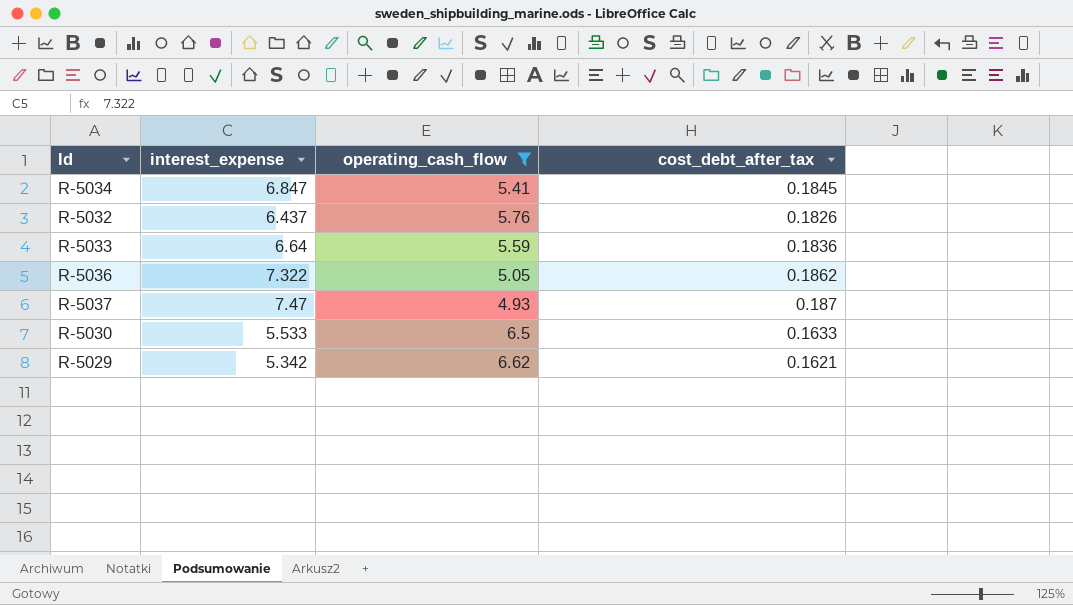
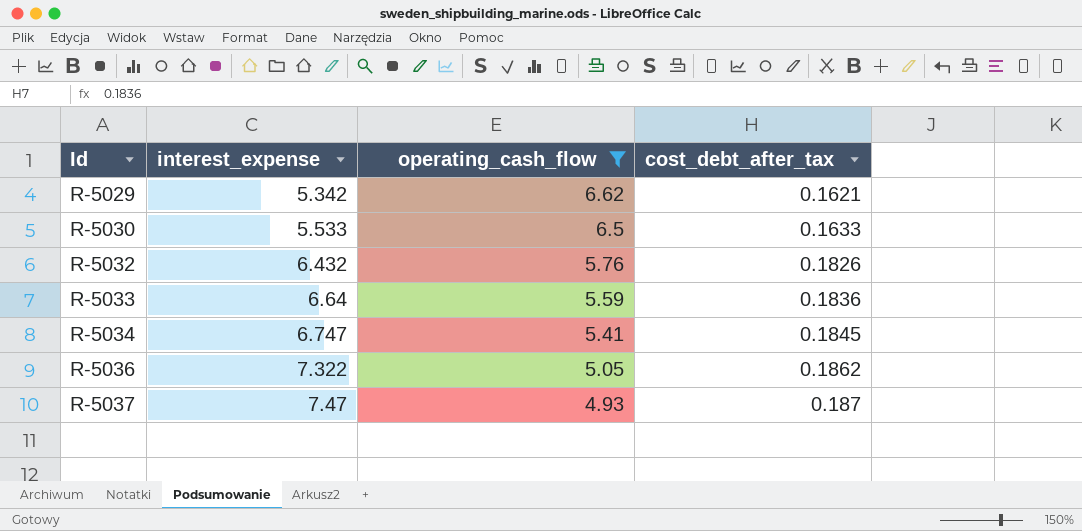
row order: none -> Id ascending
R-5032 | interest_expense: 6.437 -> 6.432
R-5034 | interest_expense: 6.847 -> 6.747

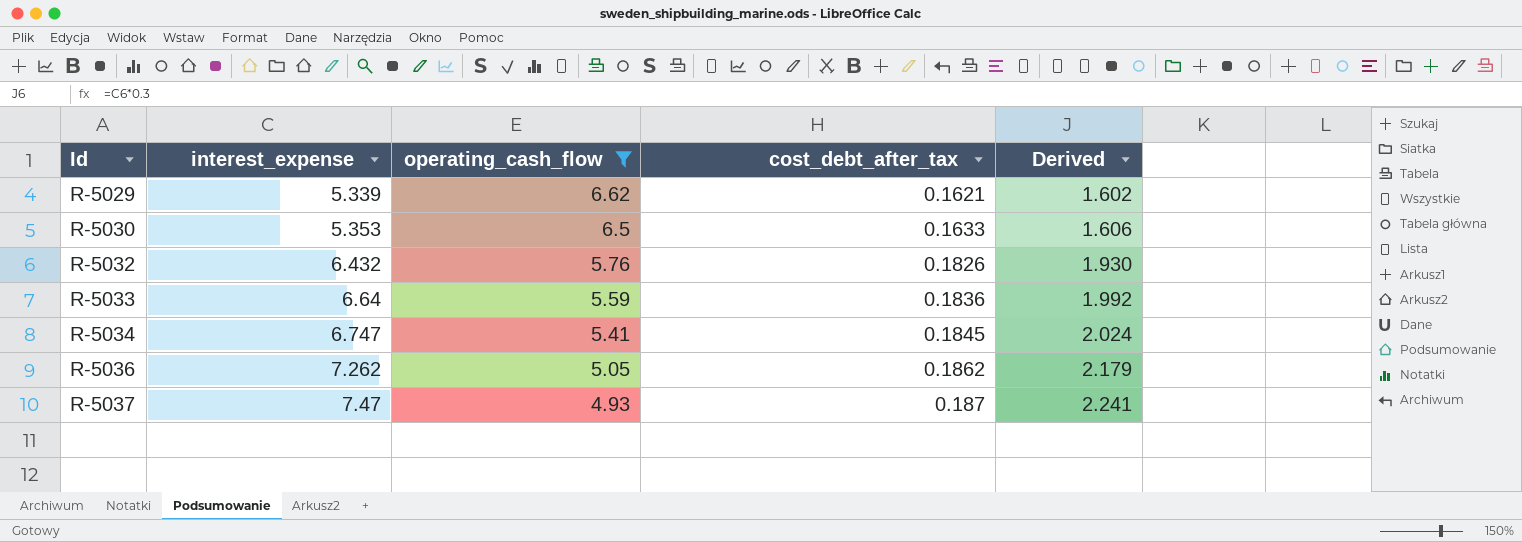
column Derived | formula: none -> [interest_expense] * 0.3
R-5029 | interest_expense: 5.342 -> 5.339
R-5030 | interest_expense: 5.533 -> 5.353
R-5036 | interest_expense: 7.322 -> 7.262

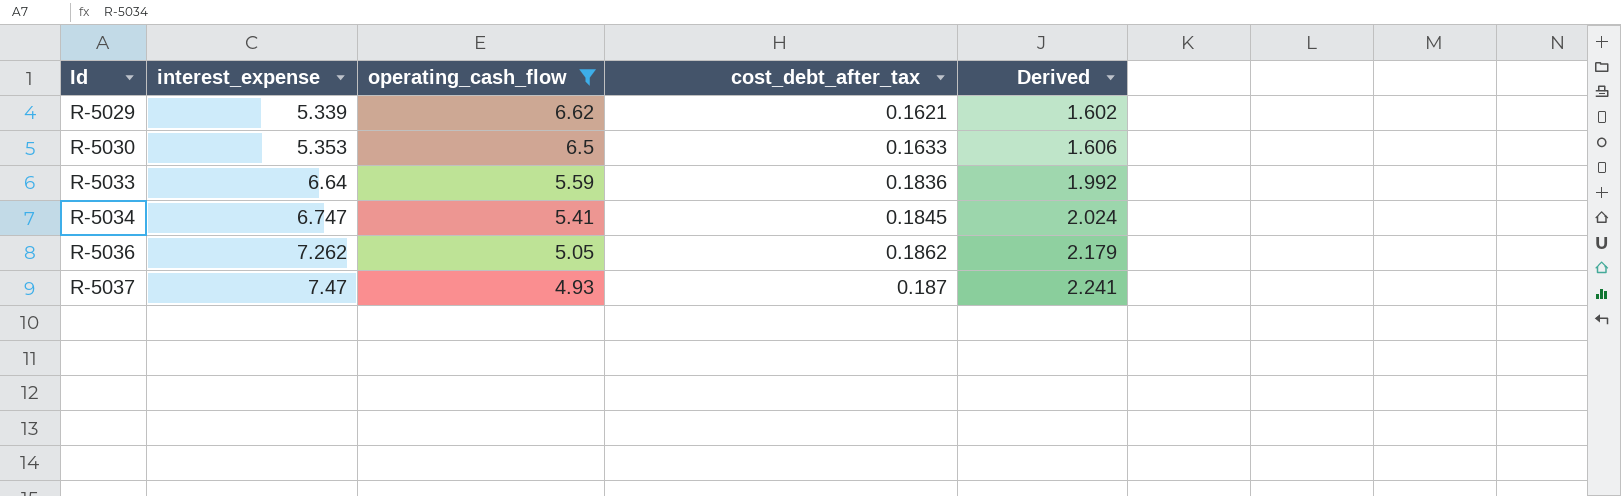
row R-5032: 6.432 | 5.76 | 0.1826 | 1.930 -> none

